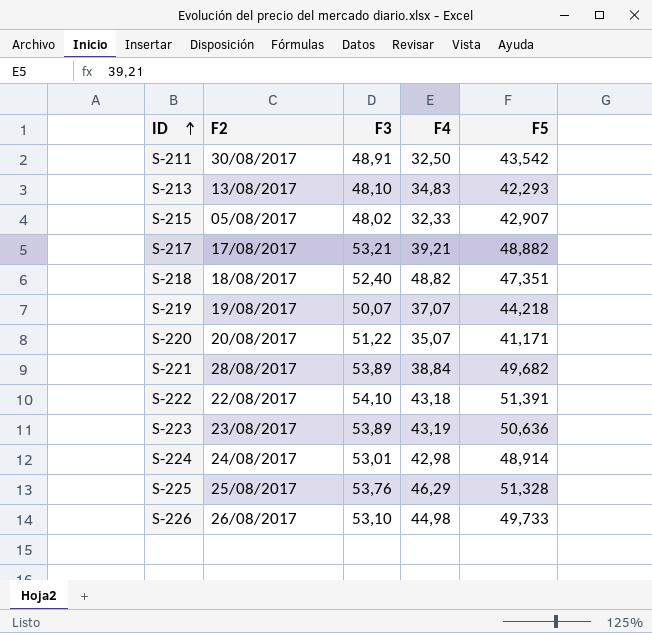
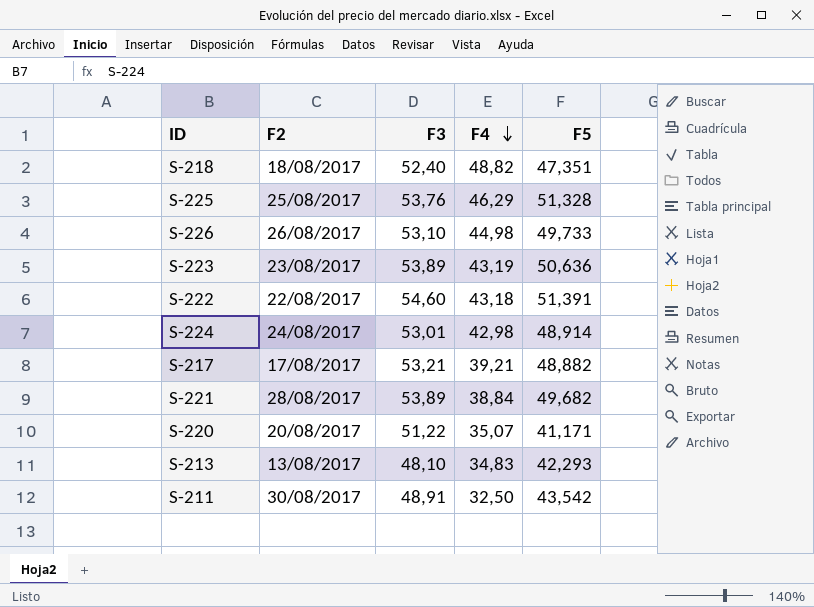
row order: ID ascending -> F4 descending
row S-215: 05/08/2017 | 48,02 | 32,33 | 42,907 -> none
row S-219: 19/08/2017 | 50,07 | 37,07 | 44,218 -> none
S-222 | F3: 54,10 -> 54,60

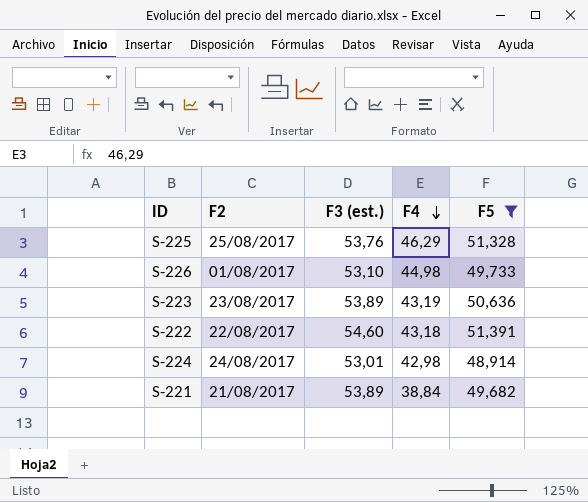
filter: none -> F5 >= 48,914
column name: F3 -> F3 (est.)
S-226 | F2: 26/08/2017 -> 01/08/2017
S-221 | F2: 28/08/2017 -> 21/08/2017

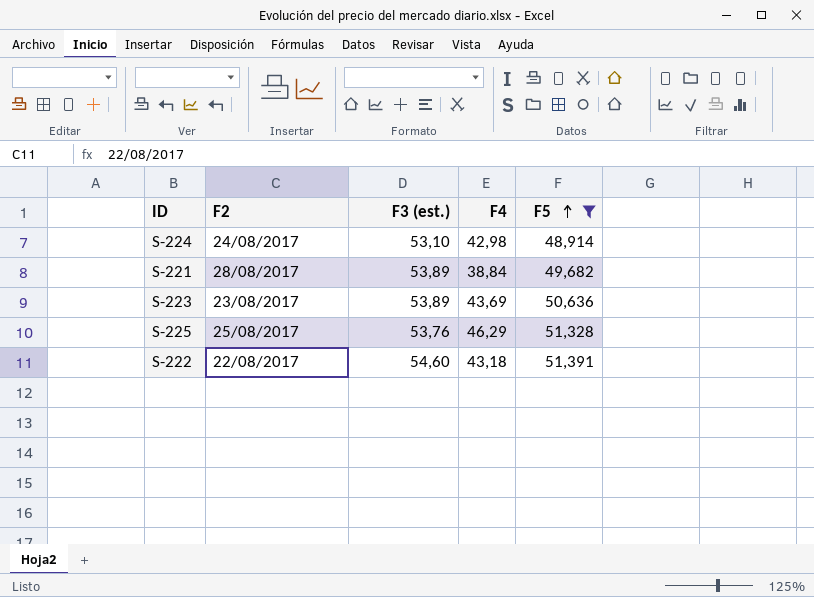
row order: F4 descending -> F5 ascending
row S-226: 01/08/2017 | 53,10 | 44,98 | 49,733 -> none
S-224 | F3 (est.): 53,01 -> 53,10
S-221 | F2: 21/08/2017 -> 28/08/2017
S-223 | F4: 43,19 -> 43,69

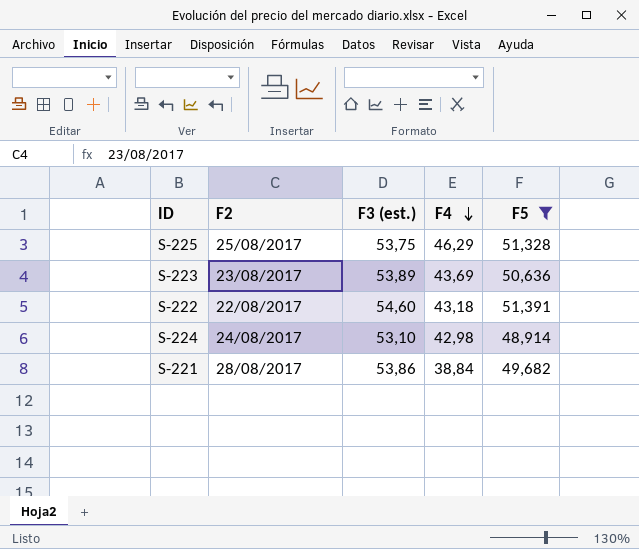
row order: F5 ascending -> F4 descending
S-225 | F3 (est.): 53,76 -> 53,75
S-221 | F3 (est.): 53,89 -> 53,86

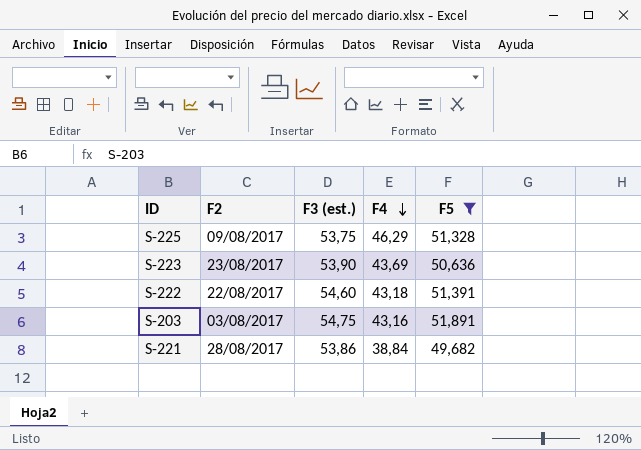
row S-224: 24/08/2017 | 53,10 | 42,98 | 48,914 -> none
S-225 | F2: 25/08/2017 -> 09/08/2017
S-223 | F3 (est.): 53,89 -> 53,90
row S-203: none -> 03/08/2017 | 54,75 | 43,16 | 51,891

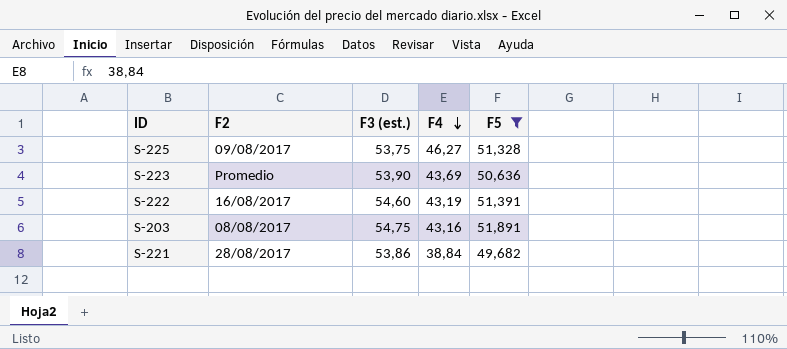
S-225 | F4: 46,29 -> 46,27
S-223 | F2: 23/08/2017 -> Promedio
S-222 | F2: 22/08/2017 -> 16/08/2017
S-222 | F4: 43,18 -> 43,19
S-203 | F2: 03/08/2017 -> 08/08/2017

